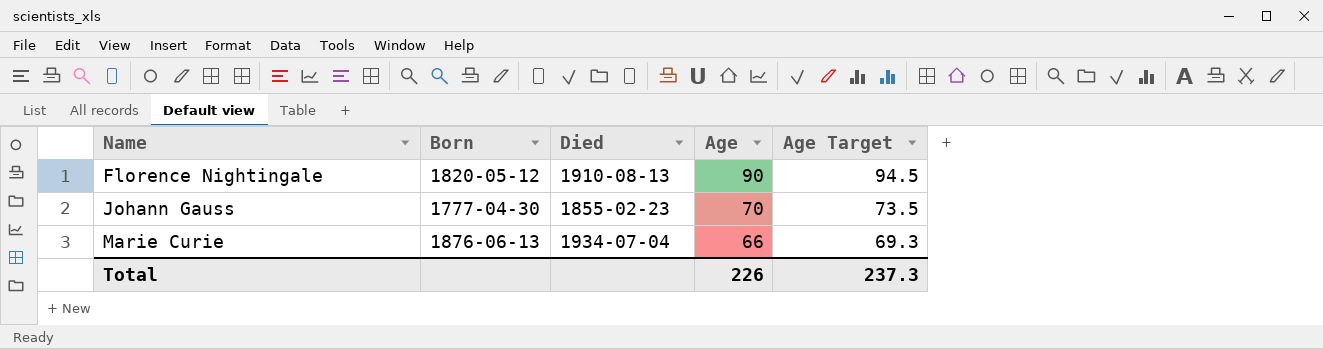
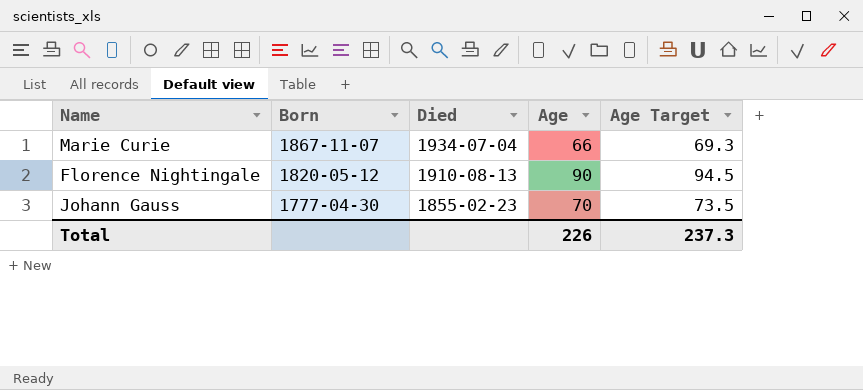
row order: Name ascending -> Born descending
Marie Curie | Born: 1876-06-13 -> 1867-11-07

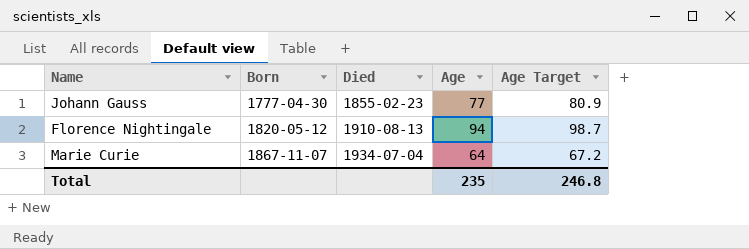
row order: Born descending -> Born ascending
Johann Gauss | Age: 70 -> 77
Johann Gauss | Age Target: 73.5 -> 80.9
Florence Nightingale | Age: 90 -> 94
Florence Nightingale | Age Target: 94.5 -> 98.7
Marie Curie | Age: 66 -> 64
Marie Curie | Age Target: 69.3 -> 67.2
Total | Age: 226 -> 235
Total | Age Target: 237.3 -> 246.8

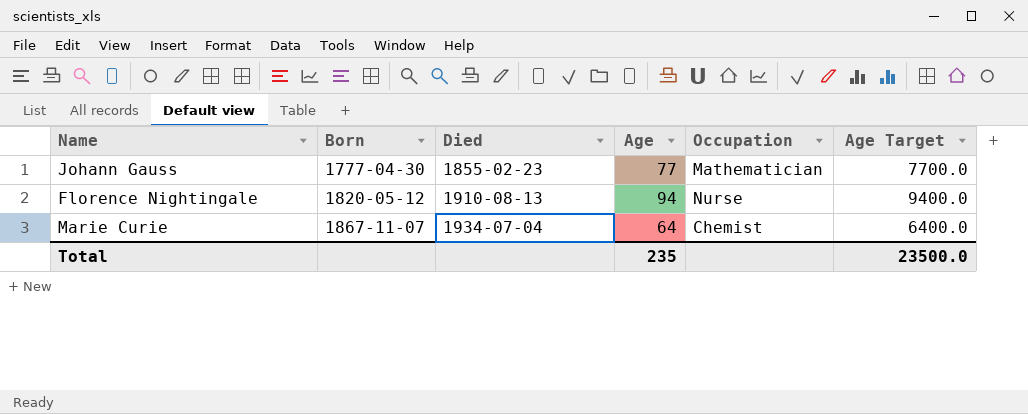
column Occupation | position: none -> 5
column Age Target | formula: [Age] * 1.05 -> [Age] * 100
Total | Age Target: 246.8 -> 23500.0

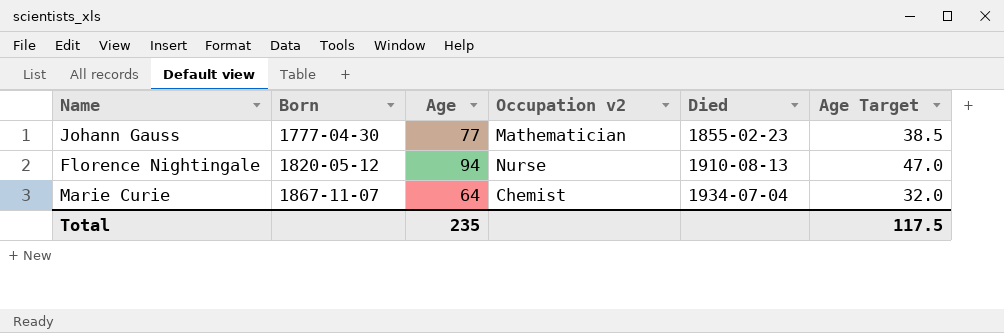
column name: Occupation -> Occupation v2
column Died | position: 3 -> 5
column Age Target | formula: [Age] * 100 -> [Age] * 0.5
Total | Age Target: 23500.0 -> 117.5

